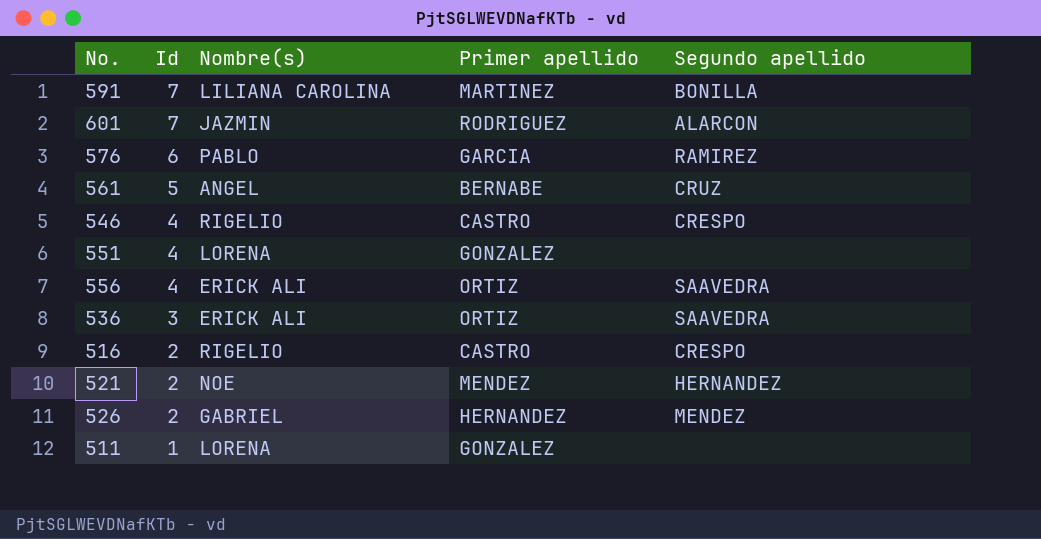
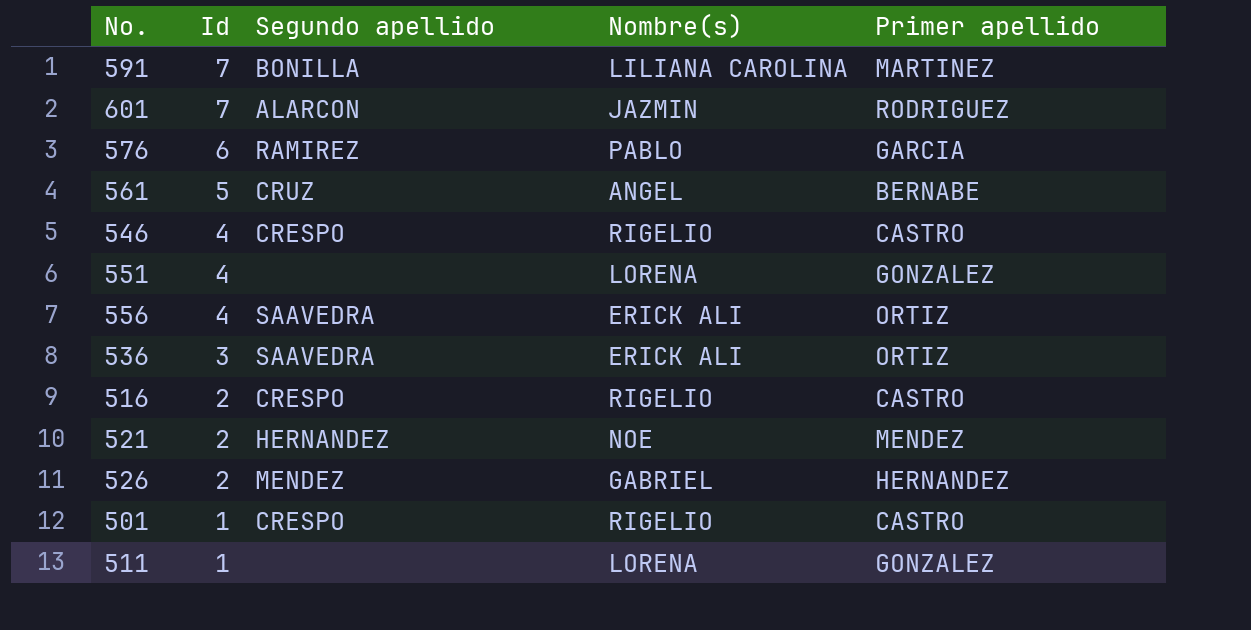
column Segundo apellido | position: 5 -> 3
row 501: none -> 1 | CRESPO | RIGELIO | CASTRO

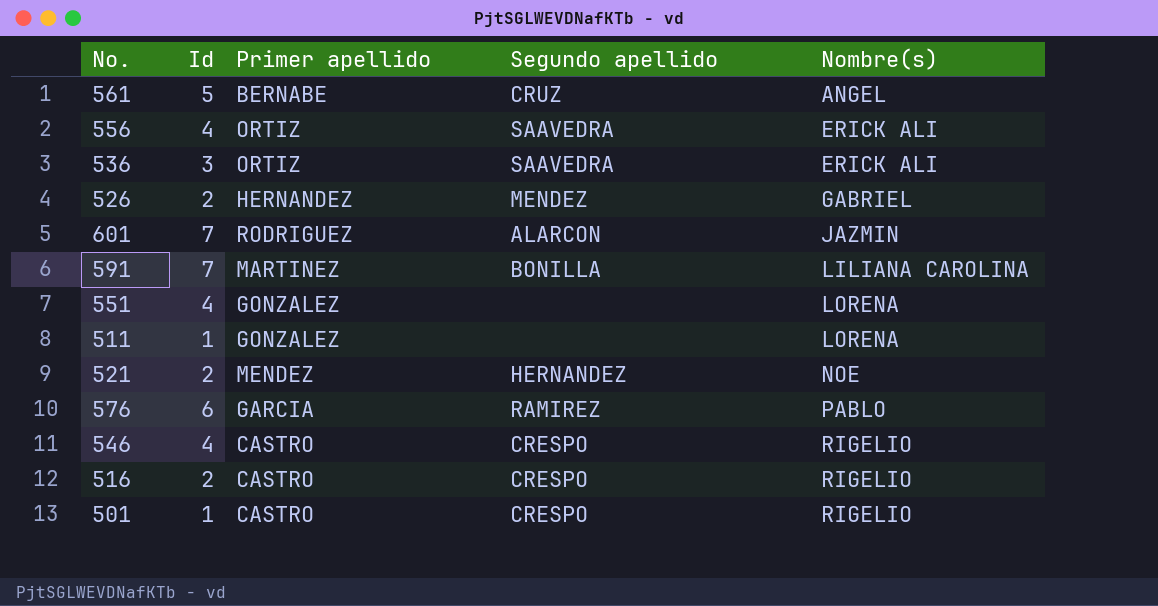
row order: Id descending -> Nombre(s) ascending
column Primer apellido | position: 5 -> 3

